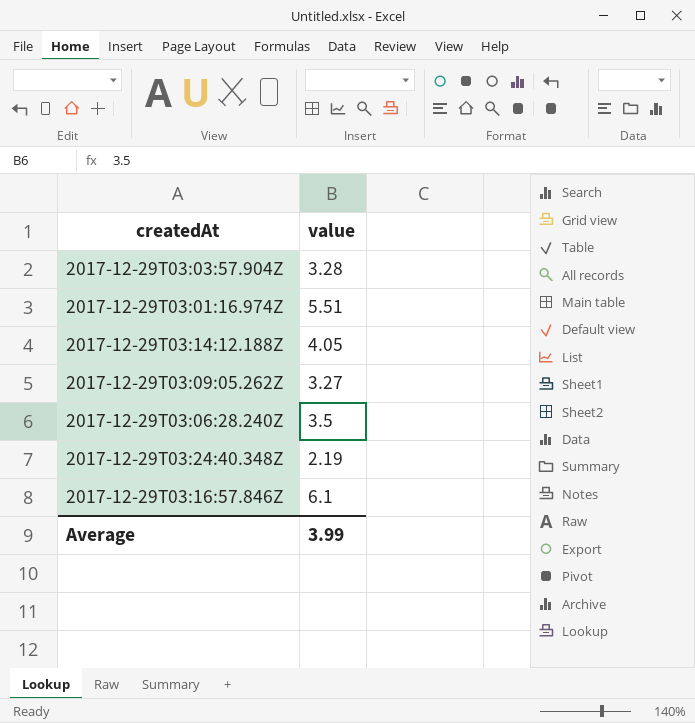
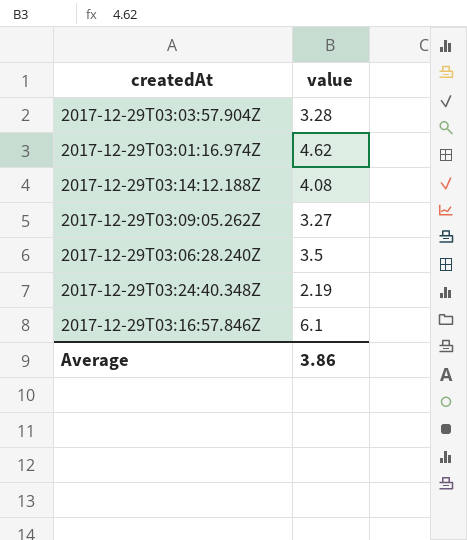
2017-12-29T03:01:16.974Z | value: 5.51 -> 4.62
2017-12-29T03:14:12.188Z | value: 4.05 -> 4.08
Average | value: 3.99 -> 3.86

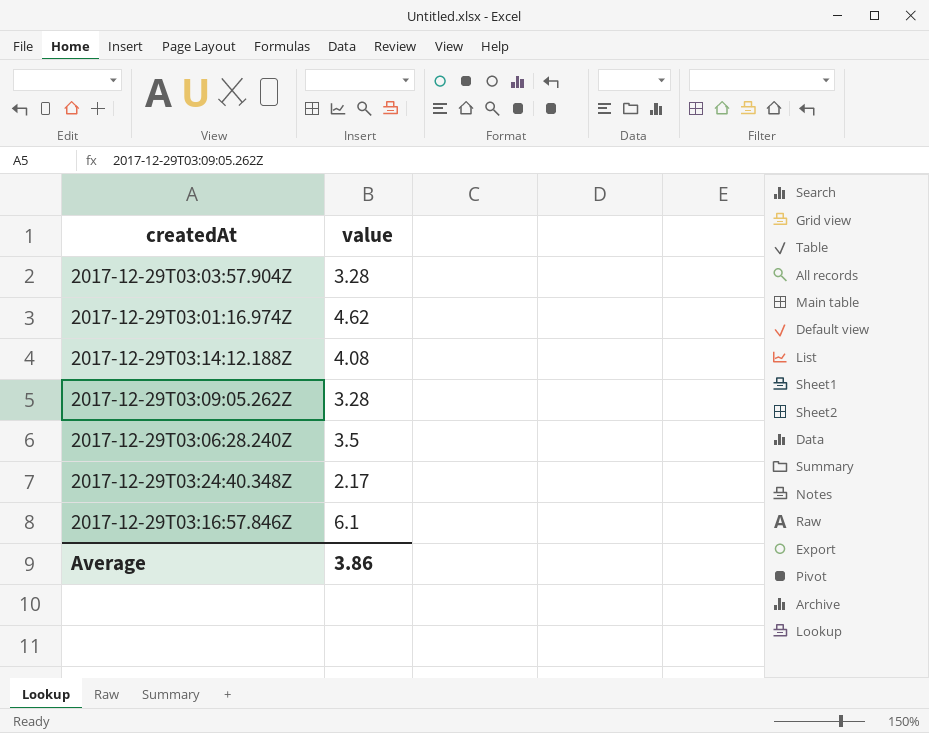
2017-12-29T03:09:05.262Z | value: 3.27 -> 3.28
2017-12-29T03:24:40.348Z | value: 2.19 -> 2.17

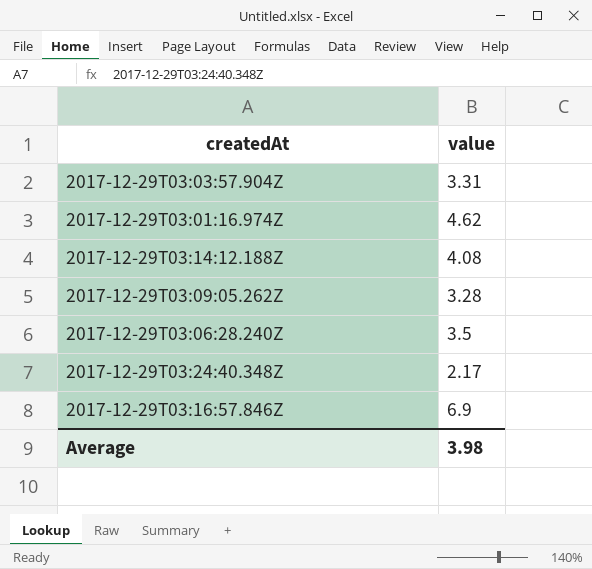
2017-12-29T03:03:57.904Z | value: 3.28 -> 3.31
2017-12-29T03:16:57.846Z | value: 6.1 -> 6.9
Average | value: 3.86 -> 3.98

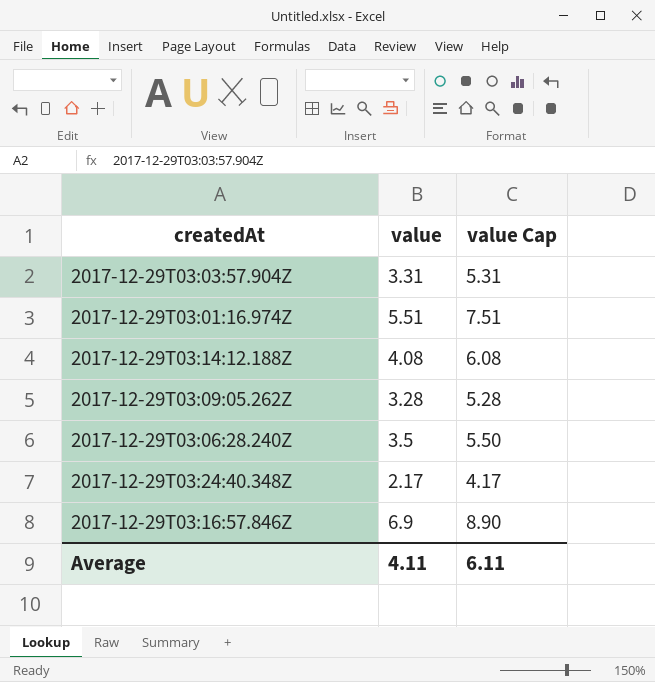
column value Cap | formula: none -> [value] + 2
2017-12-29T03:01:16.974Z | value: 4.62 -> 5.51
Average | value: 3.98 -> 4.11

